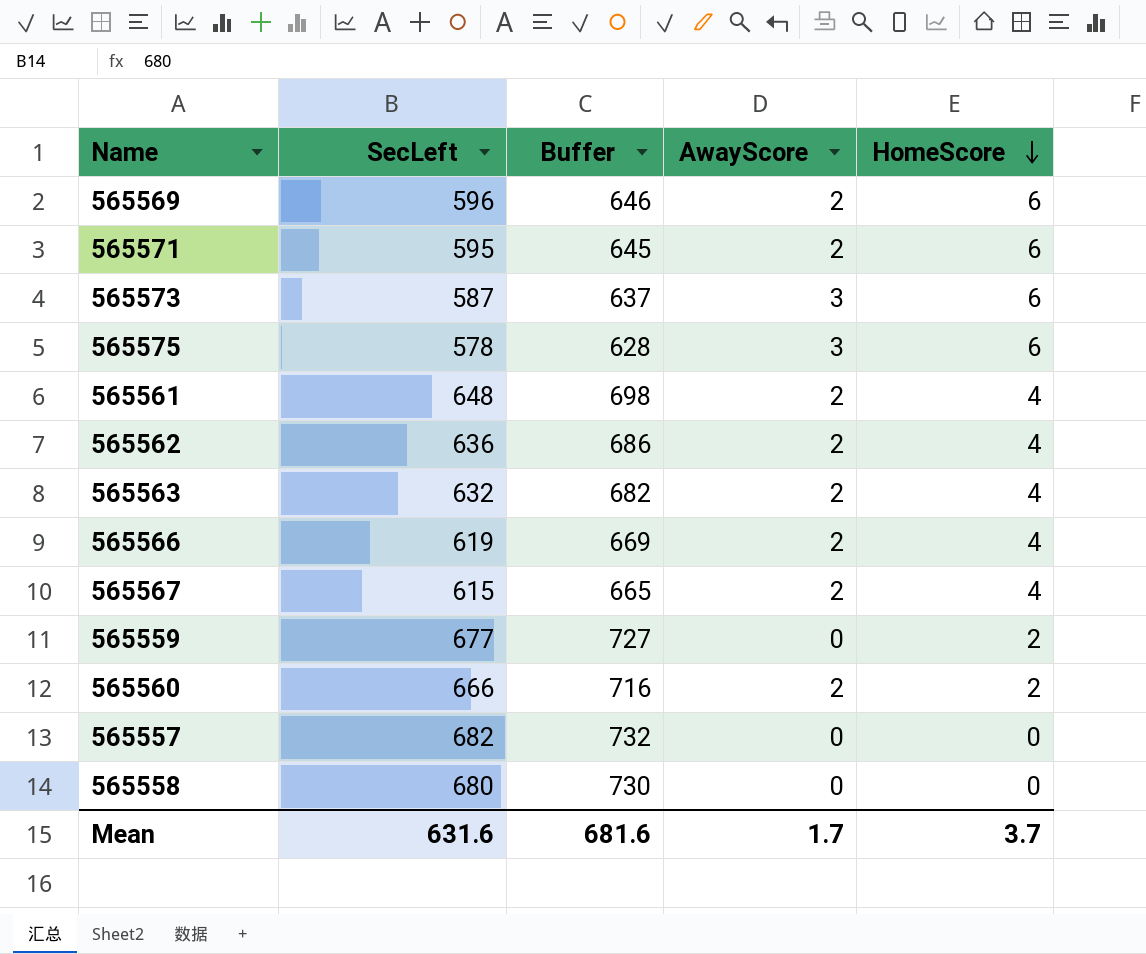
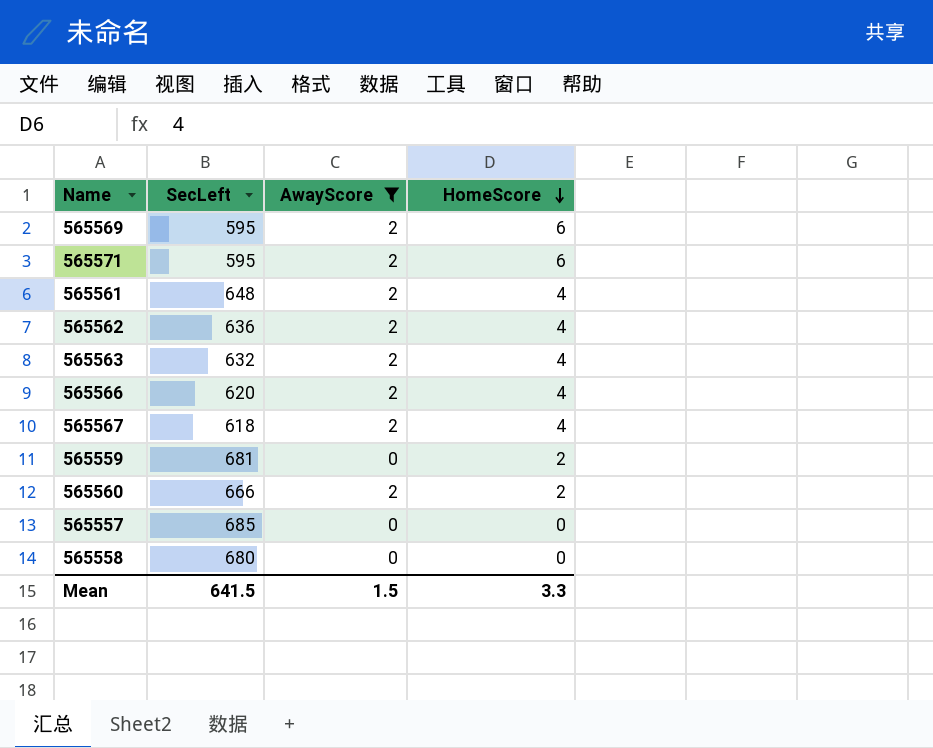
filter: none -> AwayScore != 3
column Buffer | formula: [SecLeft] + 50 -> none
565569 | SecLeft: 596 -> 595
565566 | SecLeft: 619 -> 620
565567 | SecLeft: 615 -> 618
565559 | SecLeft: 677 -> 681
565557 | SecLeft: 682 -> 685
Mean | SecLeft: 631.6 -> 641.5
Mean | AwayScore: 1.7 -> 1.5
Mean | HomeScore: 3.7 -> 3.3

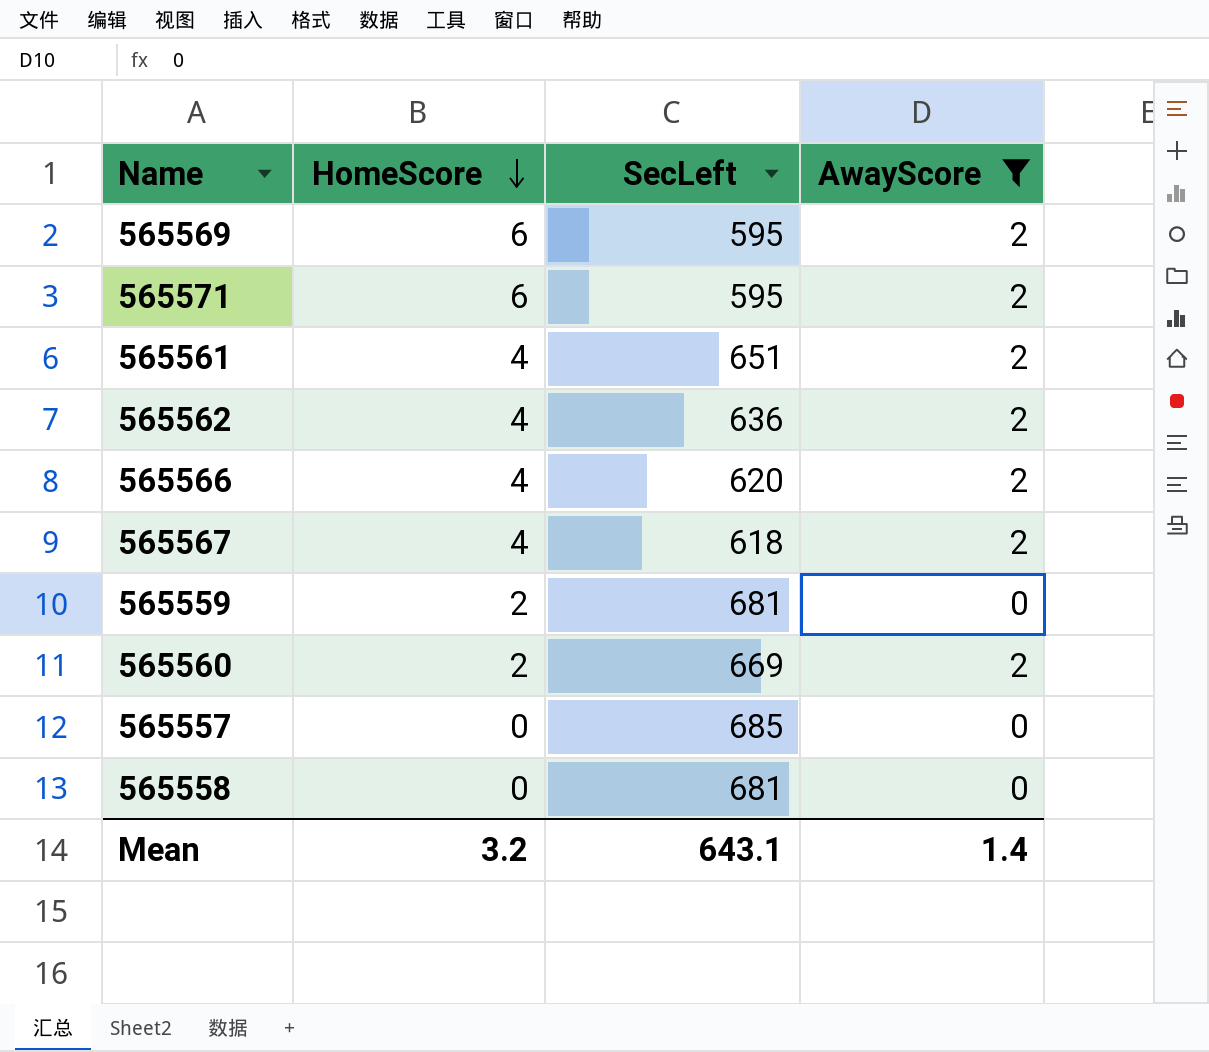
column HomeScore | position: 4 -> 2
row 565563: 632 | 2 | 4 -> none
565561 | SecLeft: 648 -> 651
565560 | SecLeft: 666 -> 669
565558 | SecLeft: 680 -> 681
Mean | HomeScore: 3.3 -> 3.2
Mean | SecLeft: 641.5 -> 643.1
Mean | AwayScore: 1.5 -> 1.4

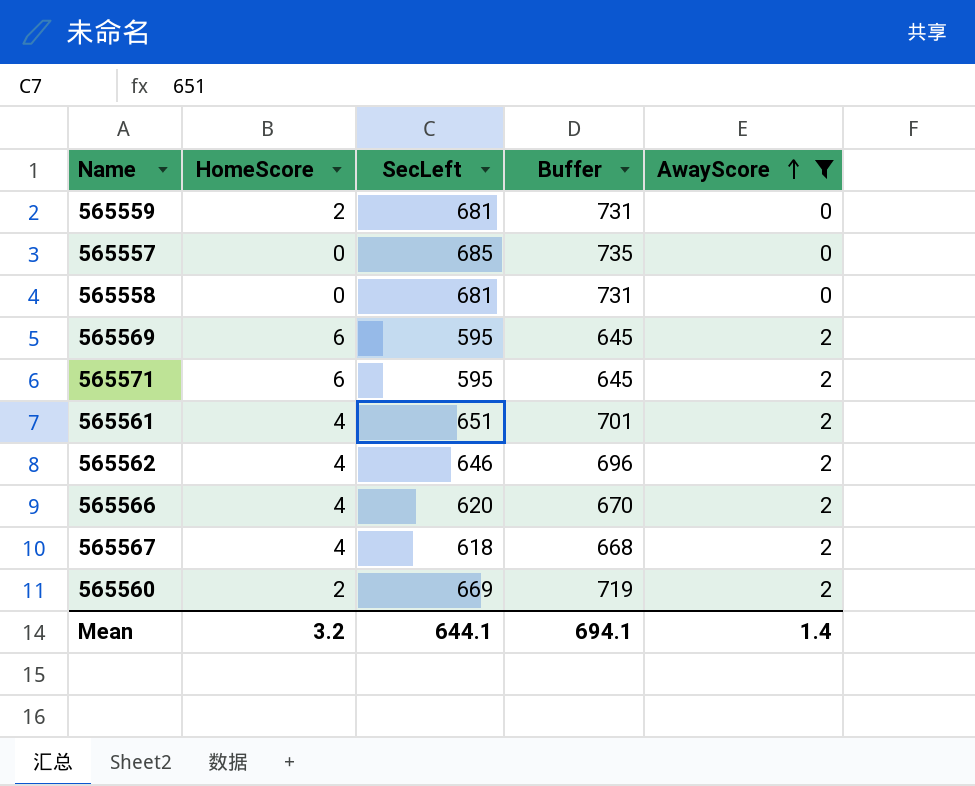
row order: HomeScore descending -> AwayScore ascending
column Buffer | formula: none -> [SecLeft] + 50
565562 | SecLeft: 636 -> 646
Mean | SecLeft: 643.1 -> 644.1

